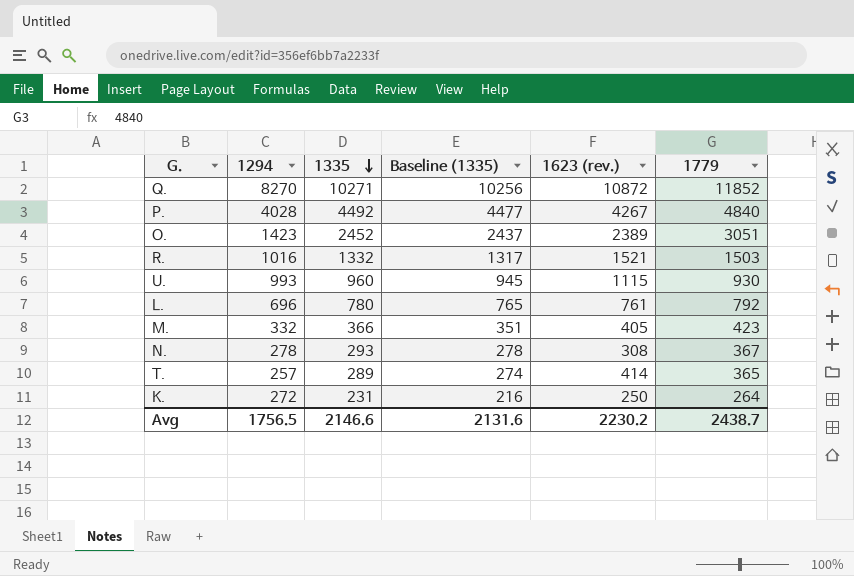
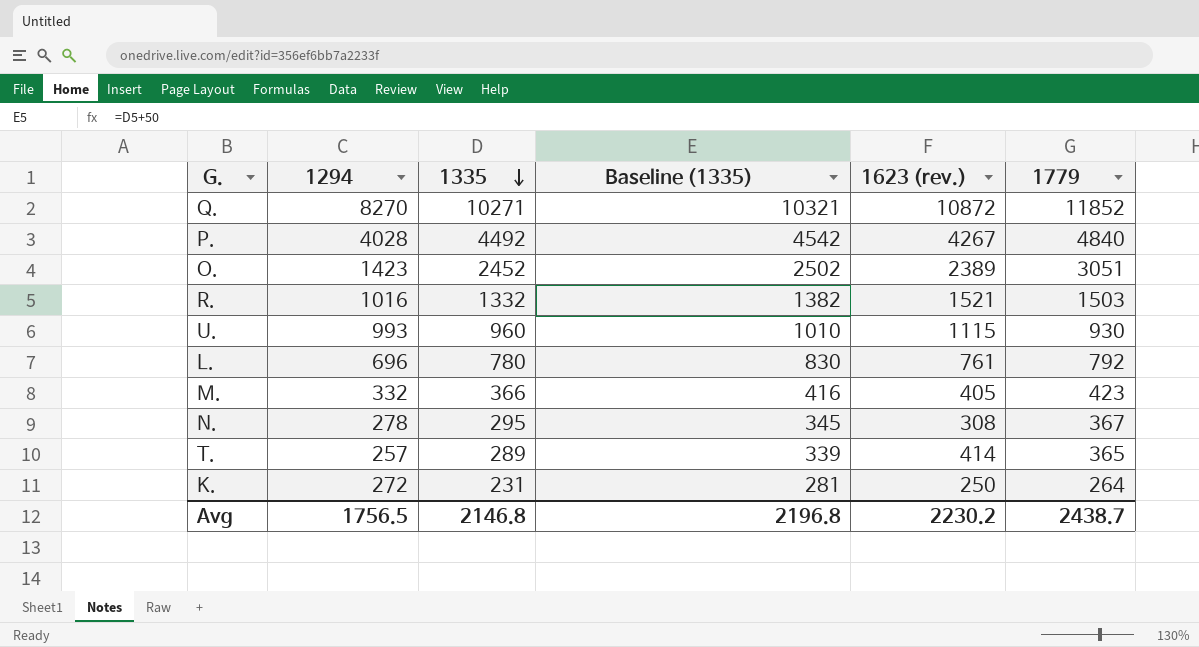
column Baseline (1335) | formula: [1335] - 15 -> [1335] + 50
N. | 1335: 293 -> 295
Avg | 1335: 2146.6 -> 2146.8
Avg | Baseline (1335): 2131.6 -> 2196.8

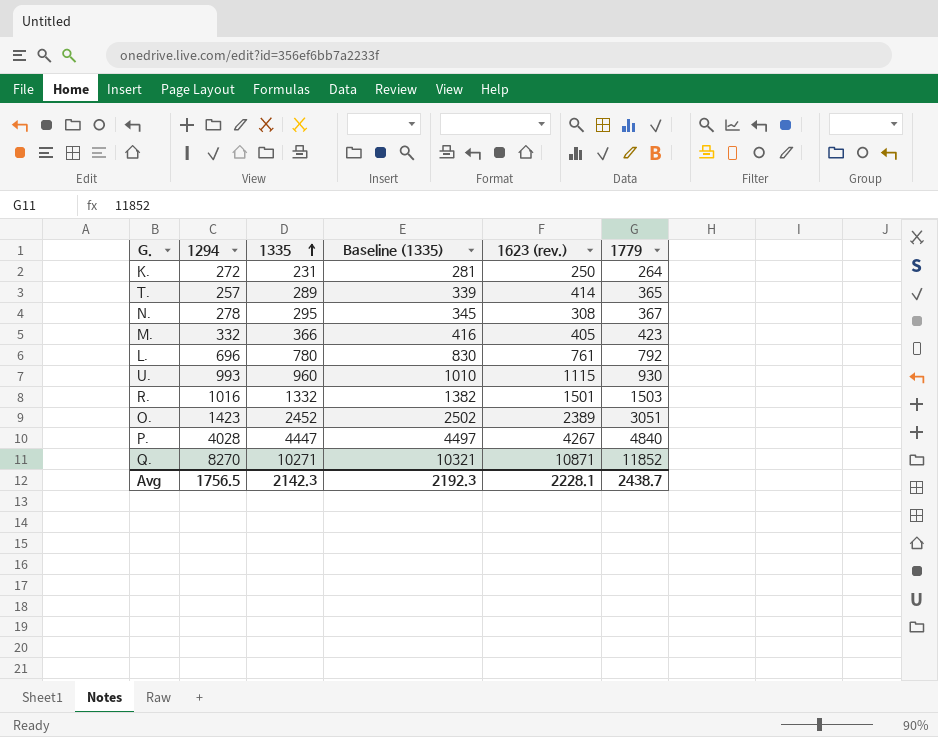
row order: 1335 descending -> 1335 ascending
R. | 1623 (rev.): 1521 -> 1501
P. | 1335: 4492 -> 4447
P. | Baseline (1335): 4542 -> 4497
Q. | 1623 (rev.): 10872 -> 10871
Avg | 1335: 2146.8 -> 2142.3
Avg | Baseline (1335): 2196.8 -> 2192.3
Avg | 1623 (rev.): 2230.2 -> 2228.1

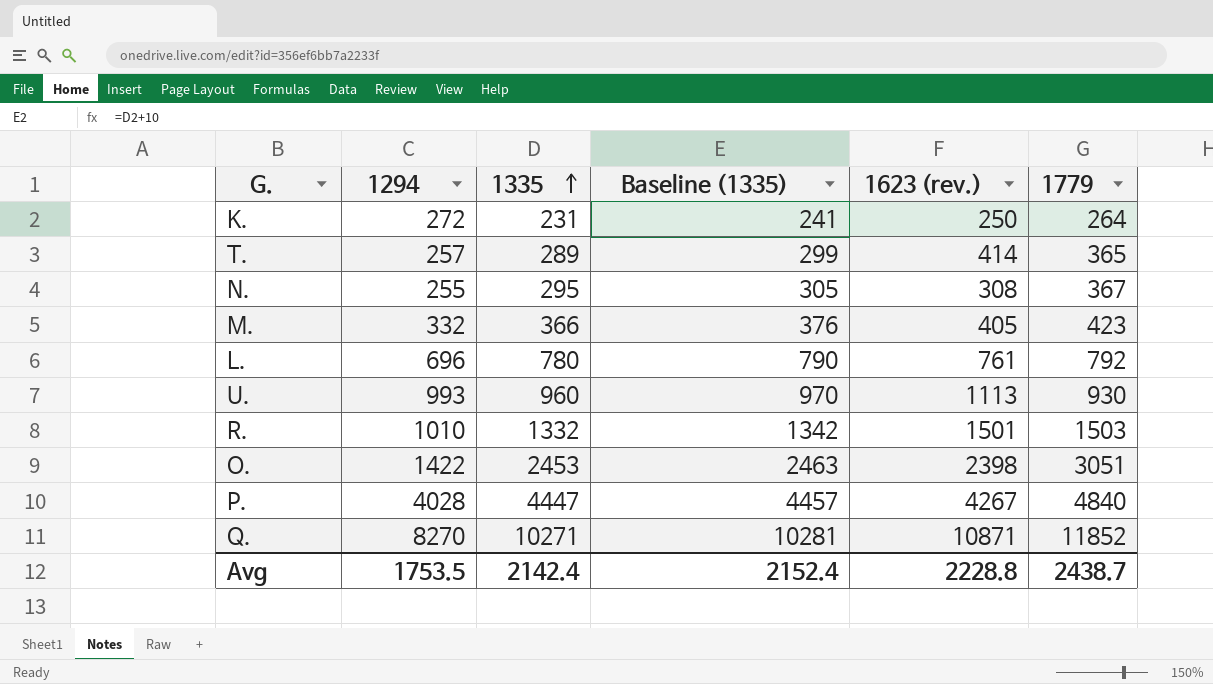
column Baseline (1335) | formula: [1335] + 50 -> [1335] + 10
N. | 1294: 278 -> 255
U. | 1623 (rev.): 1115 -> 1113
R. | 1294: 1016 -> 1010
O. | 1294: 1423 -> 1422
O. | 1335: 2452 -> 2453
O. | 1623 (rev.): 2389 -> 2398
Avg | 1294: 1756.5 -> 1753.5
Avg | 1335: 2142.3 -> 2142.4
Avg | Baseline (1335): 2192.3 -> 2152.4
Avg | 1623 (rev.): 2228.1 -> 2228.8

